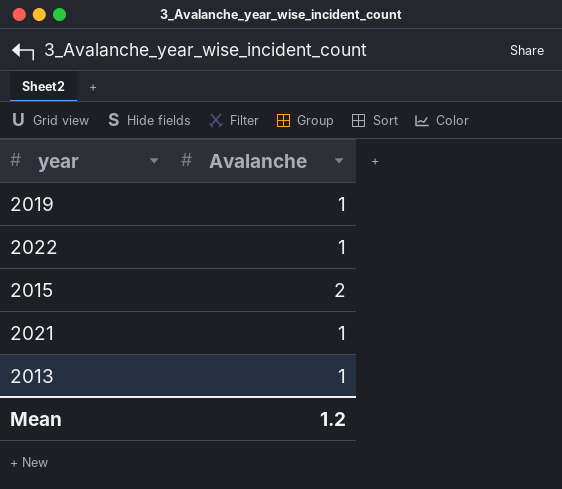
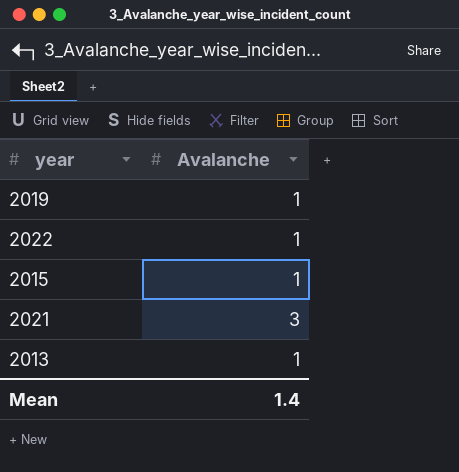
2015 | Avalanche: 2 -> 1
2021 | Avalanche: 1 -> 3
Mean | Avalanche: 1.2 -> 1.4

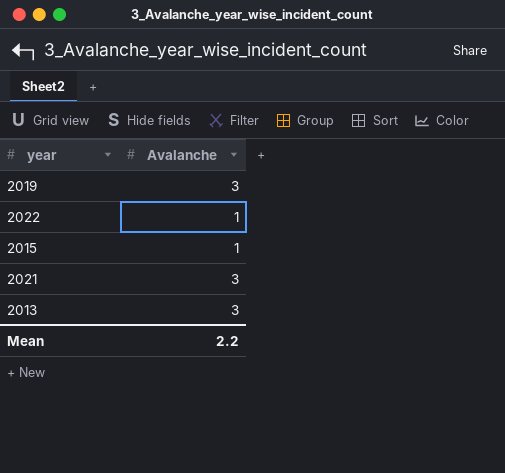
2019 | Avalanche: 1 -> 3
2013 | Avalanche: 1 -> 3
Mean | Avalanche: 1.4 -> 2.2

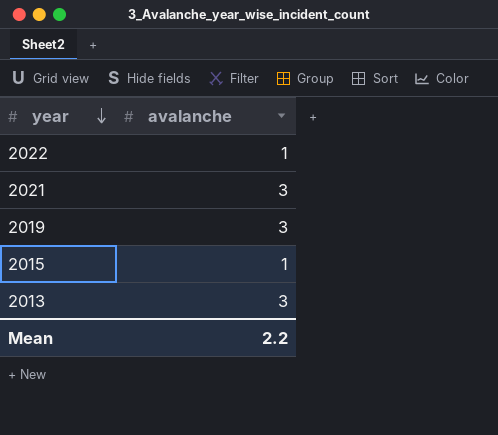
row order: none -> year descending
column name: Avalanche -> avalanche

